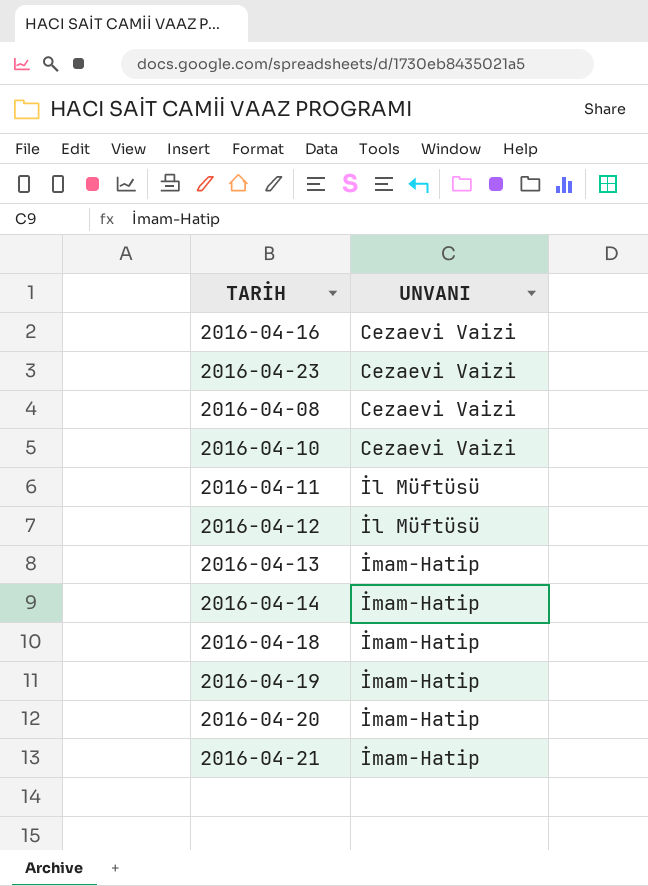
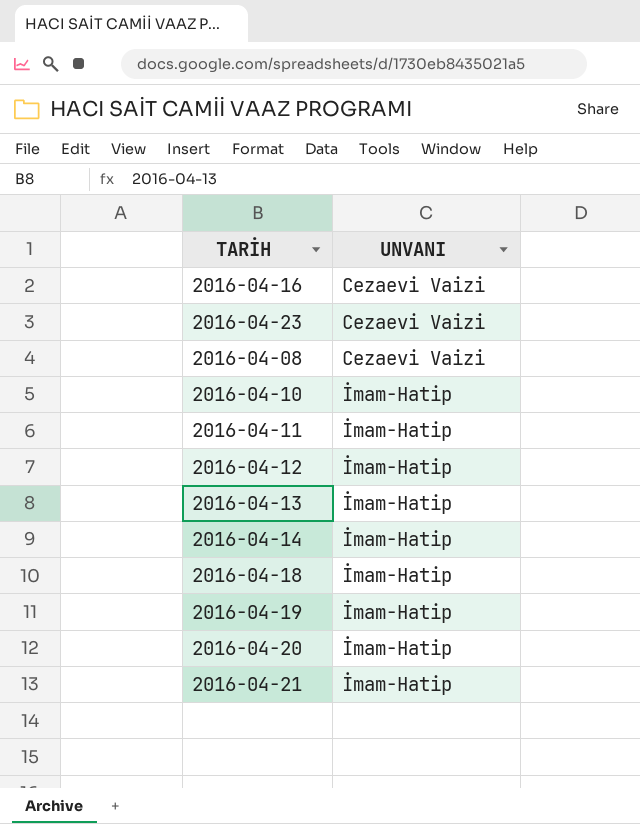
2016-04-10 | UNVANI: Cezaevi Vaizi -> İmam-Hatip
2016-04-11 | UNVANI: İl Müftüsü -> İmam-Hatip
2016-04-12 | UNVANI: İl Müftüsü -> İmam-Hatip

